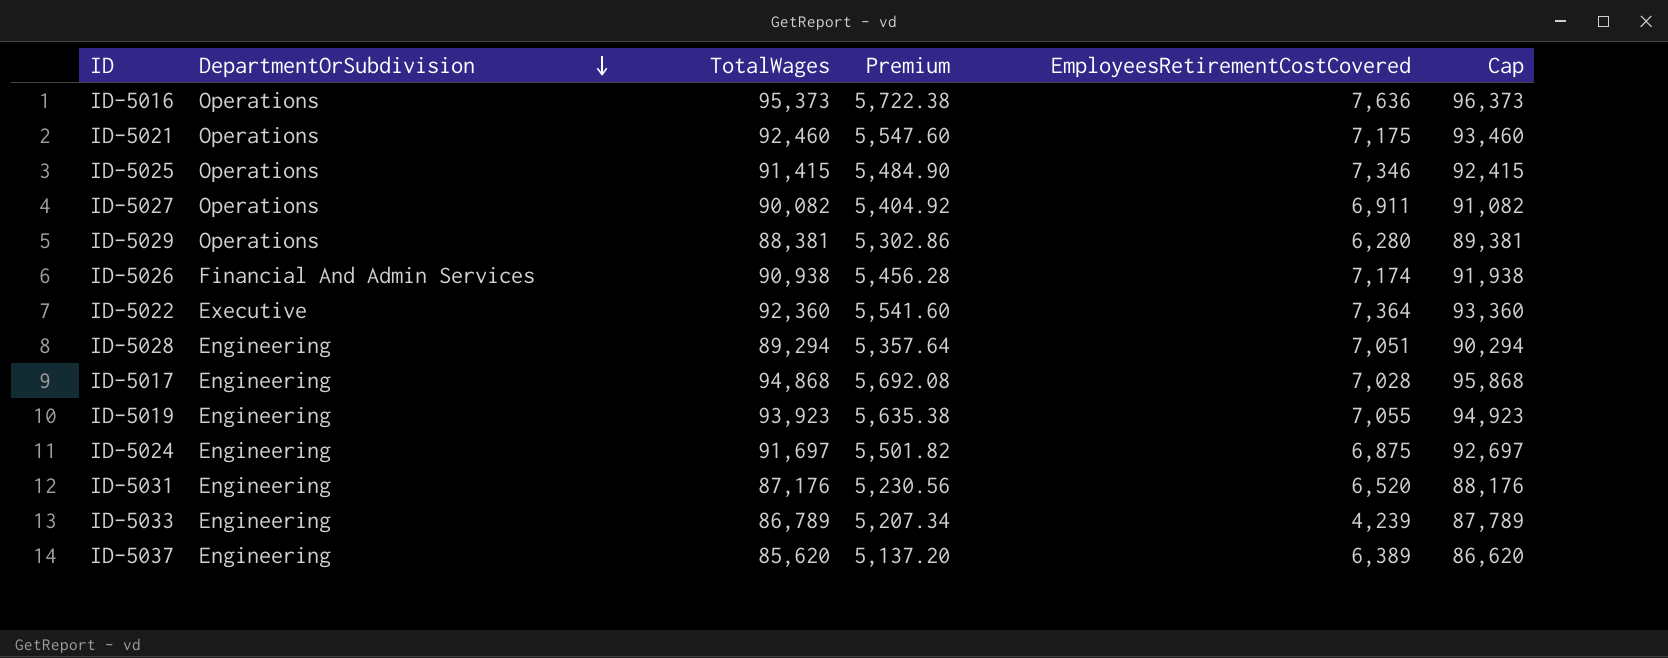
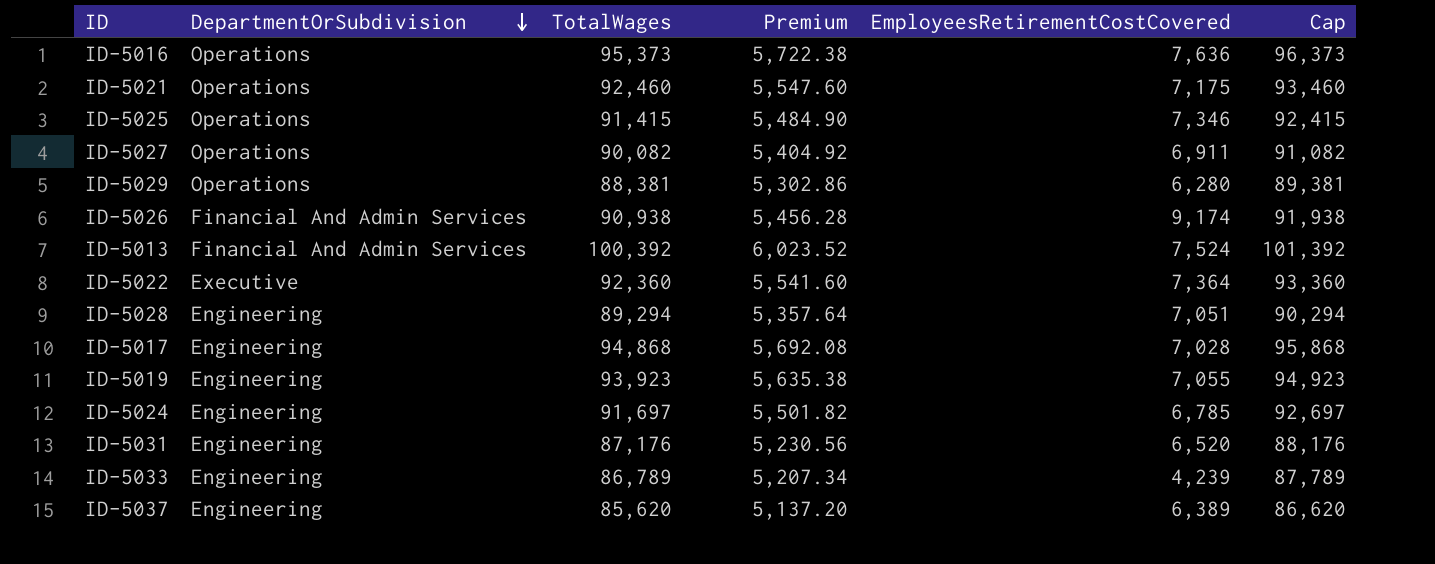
ID-5026 | EmployeesRetirementCostCovered: 7,174 -> 9,174
row ID-5013: none -> Financial And Admin Services | 100,392 | 6,023.52 | 7,524 | 101,392
ID-5024 | EmployeesRetirementCostCovered: 6,875 -> 6,785

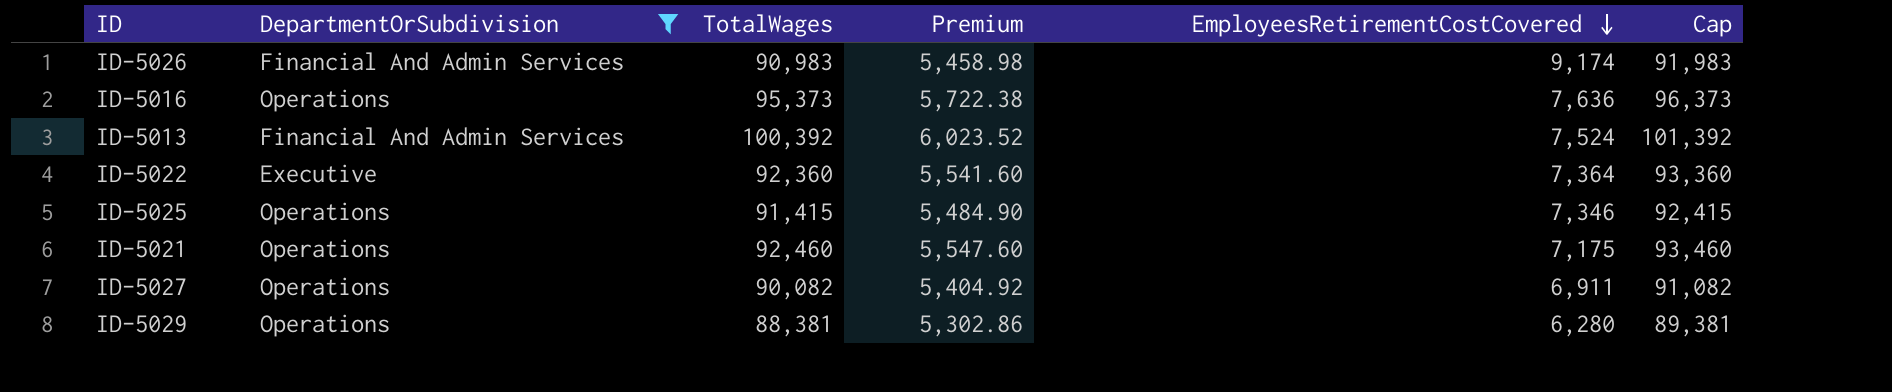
filter: none -> DepartmentOrSubdivision != Engineering
row order: DepartmentOrSubdivision descending -> EmployeesRetirementCostCovered descending
ID-5026 | TotalWages: 90,938 -> 90,983
ID-5026 | Premium: 5,456.28 -> 5,458.98
ID-5026 | Cap: 91,938 -> 91,983

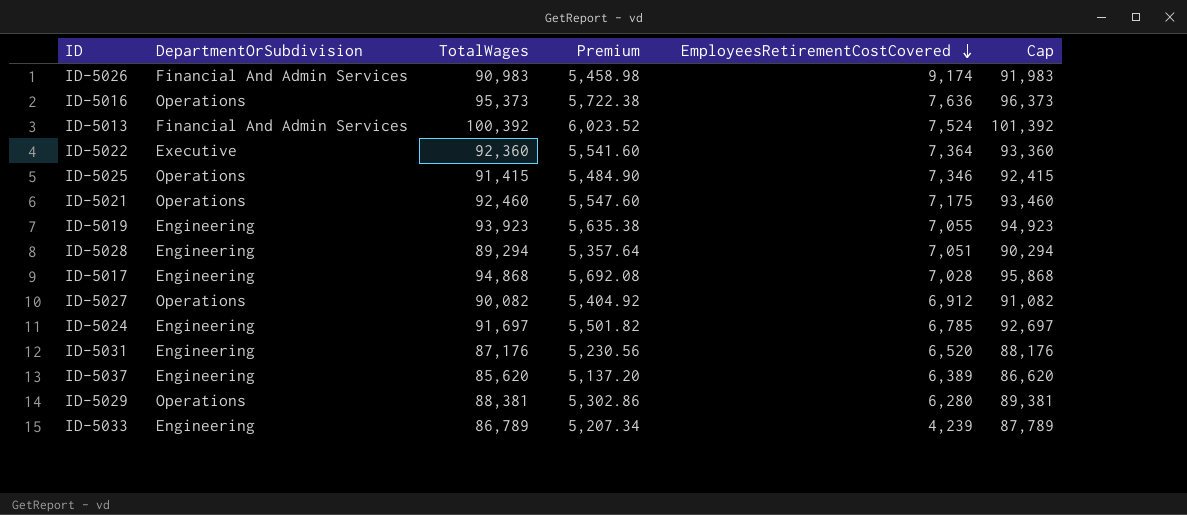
filter: DepartmentOrSubdivision != Engineering -> none
ID-5027 | EmployeesRetirementCostCovered: 6,911 -> 6,912

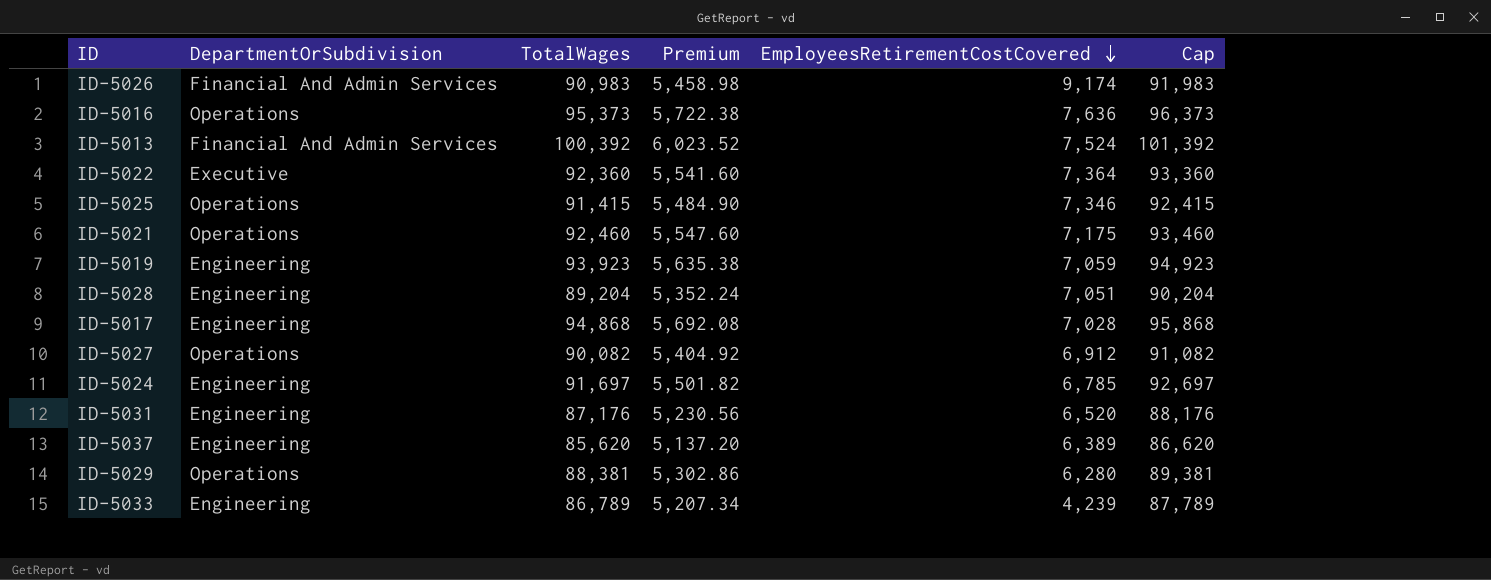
ID-5019 | EmployeesRetirementCostCovered: 7,055 -> 7,059
ID-5028 | TotalWages: 89,294 -> 89,204
ID-5028 | Premium: 5,357.64 -> 5,352.24
ID-5028 | Cap: 90,294 -> 90,204

